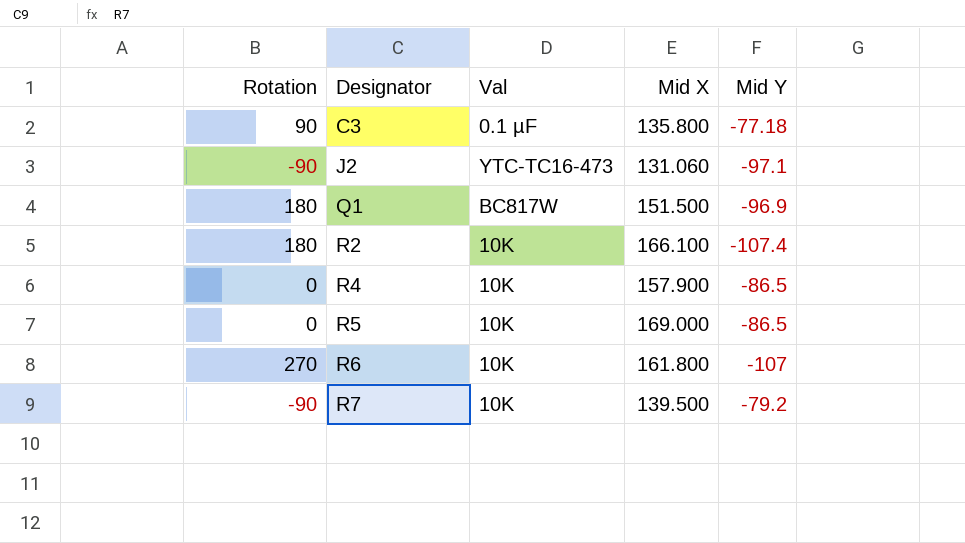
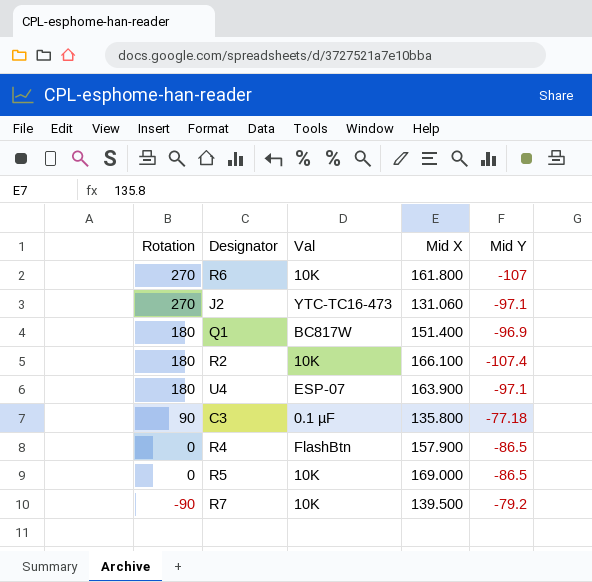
row order: Designator ascending -> Rotation descending
J2 | Rotation: -90 -> 270
Q1 | Mid X: 151.500 -> 151.400
row U4: none -> 180 | ESP-07 | 163.900 | -97.1
R4 | Val: 10K -> FlashBtn

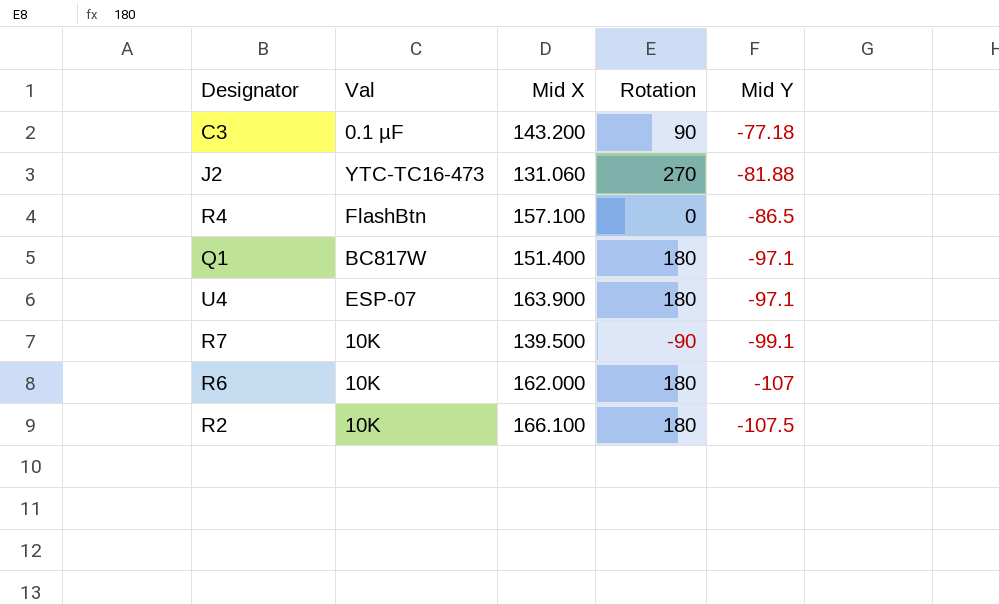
row order: Rotation descending -> Mid Y descending
column Rotation | position: 1 -> 4
row R5: 0 | 10K | 169.000 | -86.5 -> none
C3 | Mid X: 135.800 -> 143.200
J2 | Mid Y: -97.1 -> -81.88
R4 | Mid X: 157.900 -> 157.100
Q1 | Mid Y: -96.9 -> -97.1
R7 | Mid Y: -79.2 -> -99.1
R6 | Mid X: 161.800 -> 162.000
R6 | Rotation: 270 -> 180
R2 | Mid Y: -107.4 -> -107.5

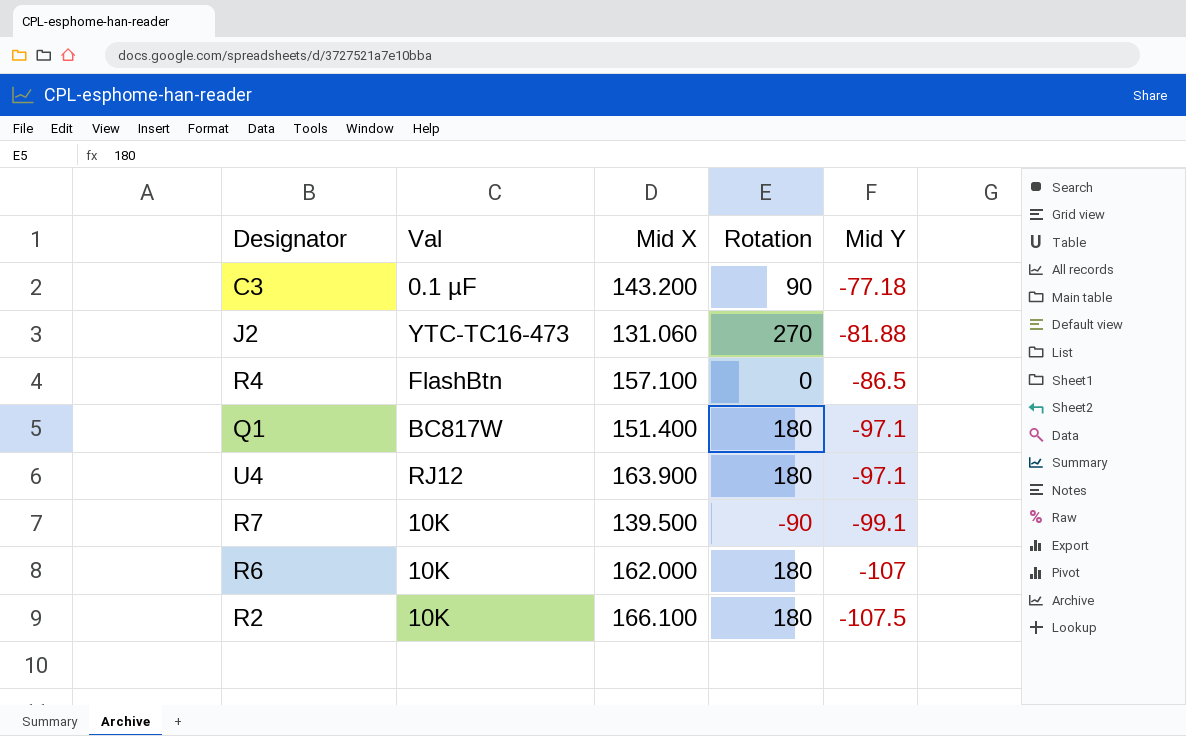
U4 | Val: ESP-07 -> RJ12

